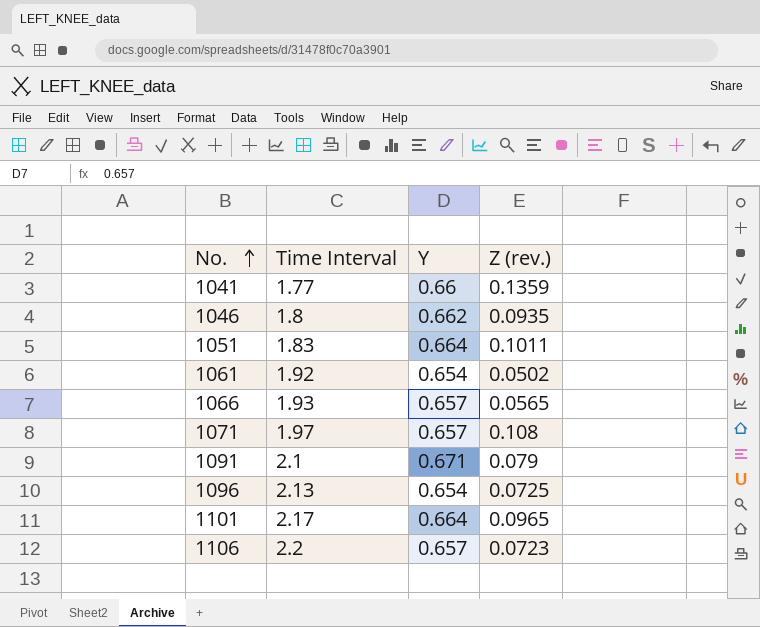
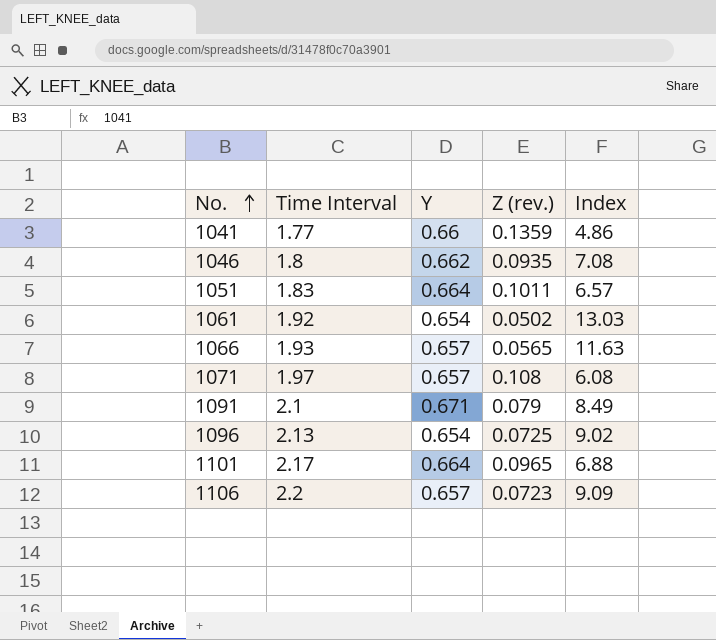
column Index | formula: none -> [Y] / [Z (rev.)]

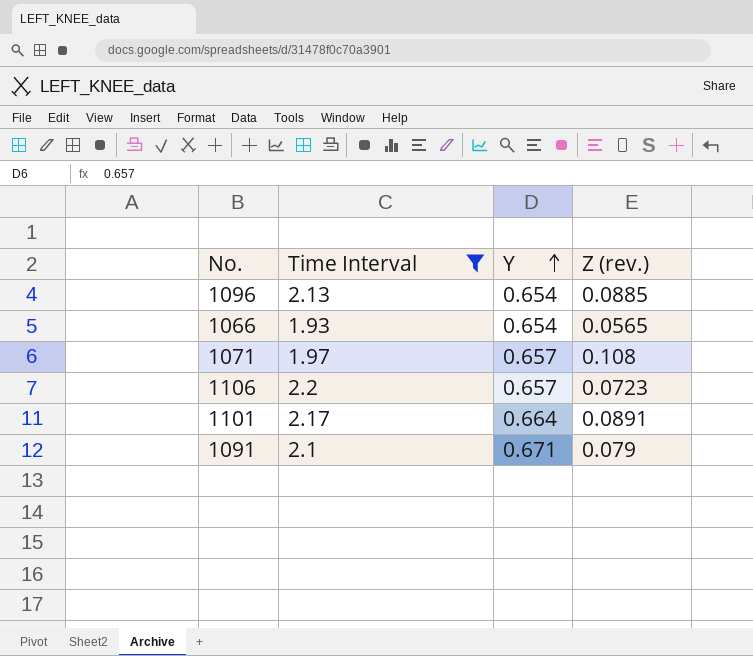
filter: none -> Time Interval >= 1.93
row order: No. ascending -> Y ascending
column Index | formula: [Y] / [Z (rev.)] -> none
1096 | Z (rev.): 0.0725 -> 0.0885
1066 | Y: 0.657 -> 0.654
1101 | Z (rev.): 0.0965 -> 0.0891

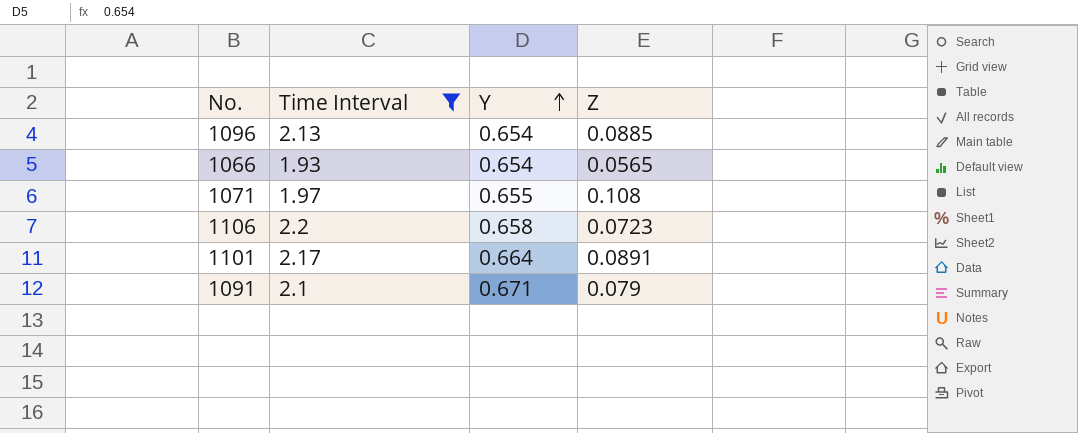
column name: Z (rev.) -> Z
1071 | Y: 0.657 -> 0.655
1106 | Y: 0.657 -> 0.658

